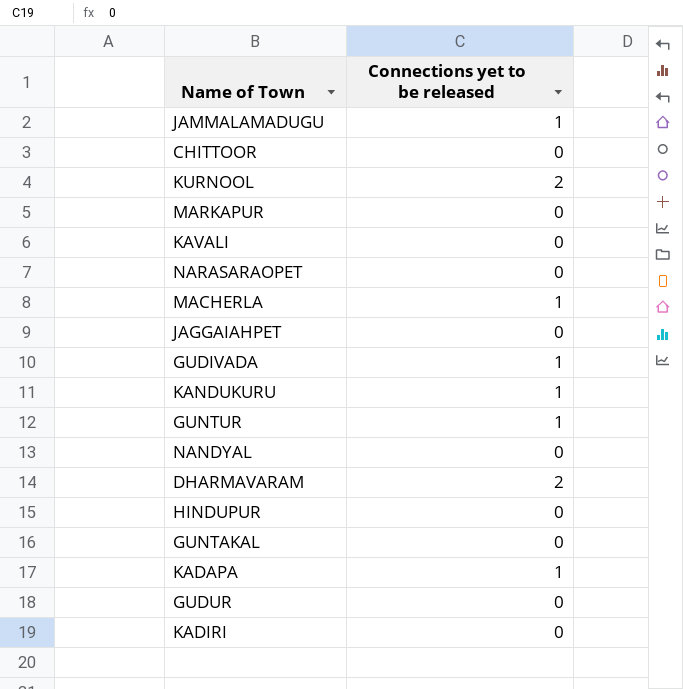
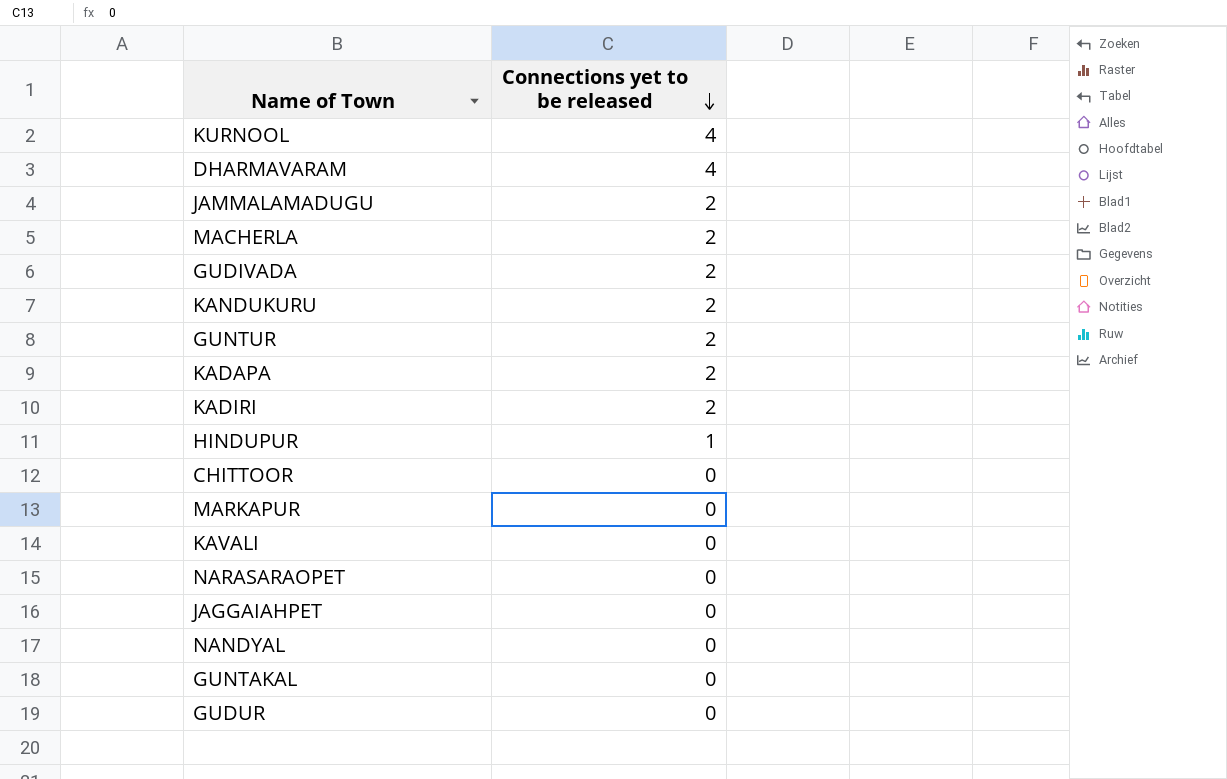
row order: none -> Connections yet to be released descending
KURNOOL | Connections yet to be released: 2 -> 4
DHARMAVARAM | Connections yet to be released: 2 -> 4
JAMMALAMADUGU | Connections yet to be released: 1 -> 2
MACHERLA | Connections yet to be released: 1 -> 2
GUDIVADA | Connections yet to be released: 1 -> 2
KANDUKURU | Connections yet to be released: 1 -> 2
GUNTUR | Connections yet to be released: 1 -> 2
KADAPA | Connections yet to be released: 1 -> 2
KADIRI | Connections yet to be released: 0 -> 2
HINDUPUR | Connections yet to be released: 0 -> 1

